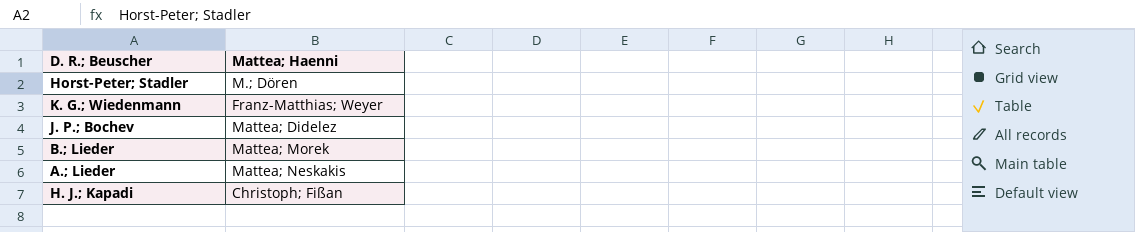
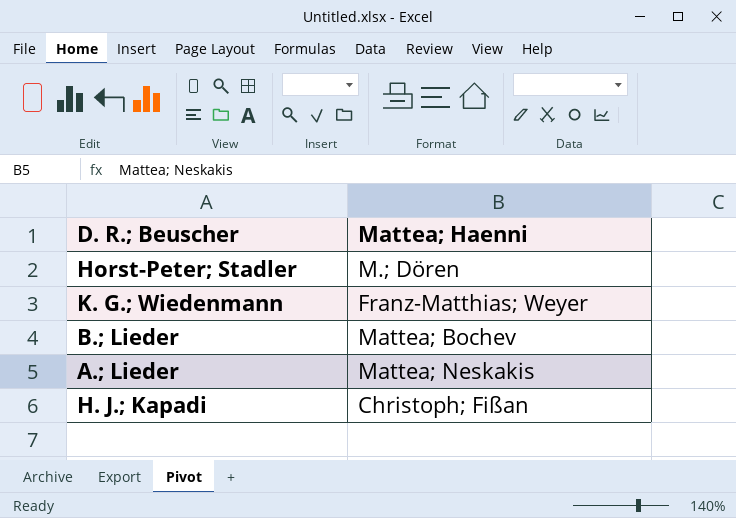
row J. P.; Bochev: Mattea; Didelez -> none
B.; Lieder | Mattea; Haenni: Mattea; Morek -> Mattea; Bochev

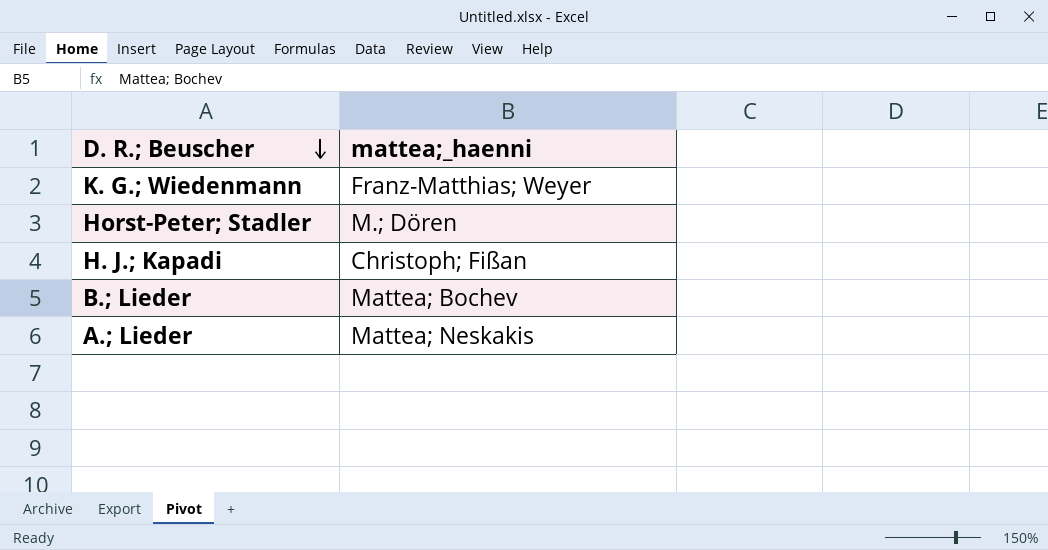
row order: none -> D. R.; Beuscher descending
column name: Mattea; Haenni -> mattea;_haenni

